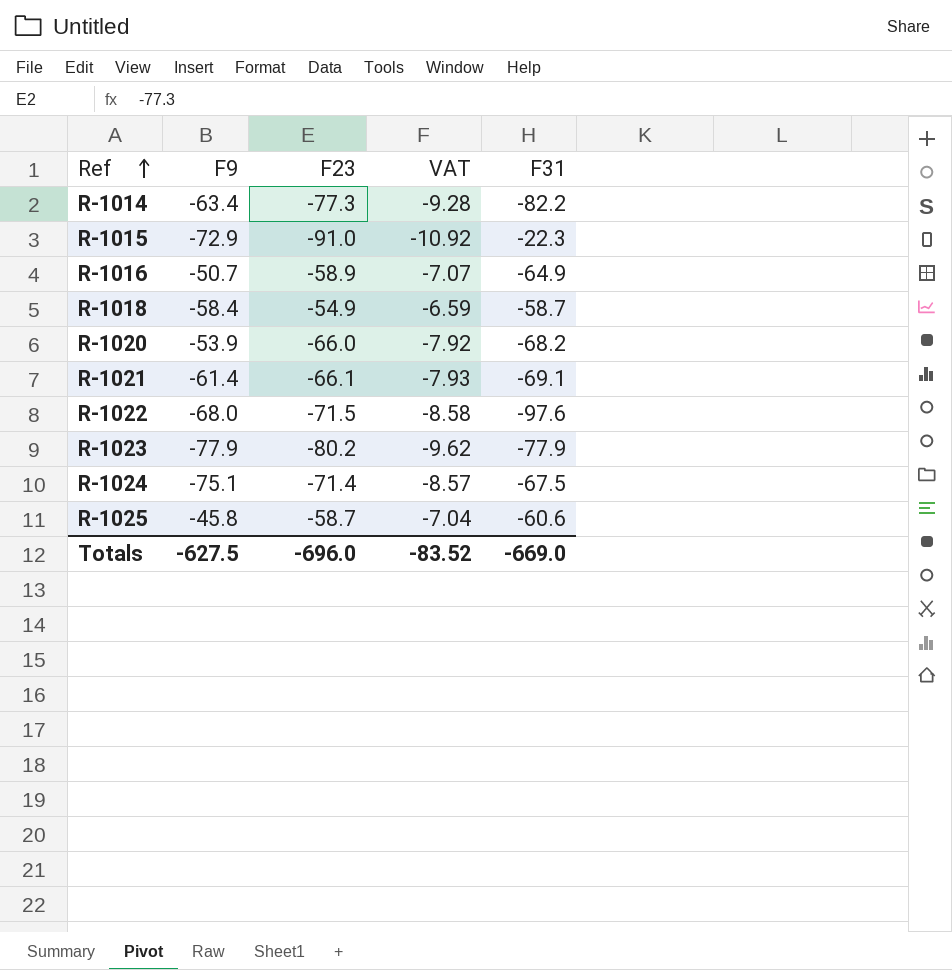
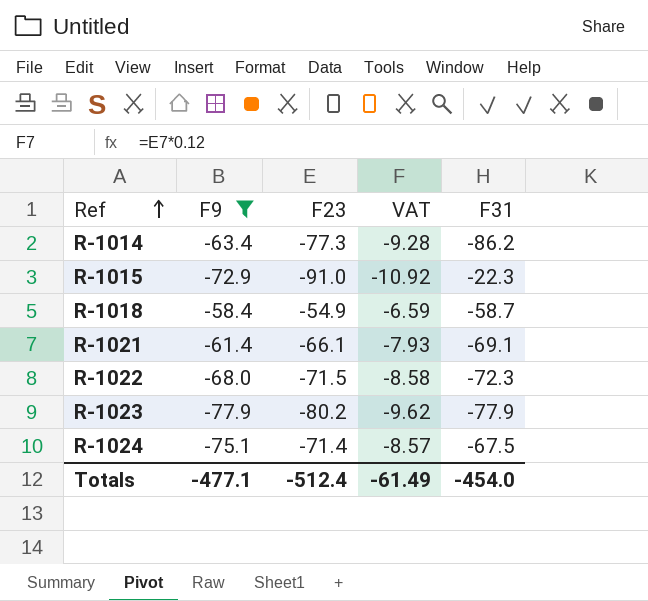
filter: none -> F9 <= -58.4
R-1014 | F31: -82.2 -> -86.2
R-1022 | F31: -97.6 -> -72.3
Totals | F9: -627.5 -> -477.1
Totals | F23: -696.0 -> -512.4
Totals | VAT: -83.52 -> -61.49
Totals | F31: -669.0 -> -454.0

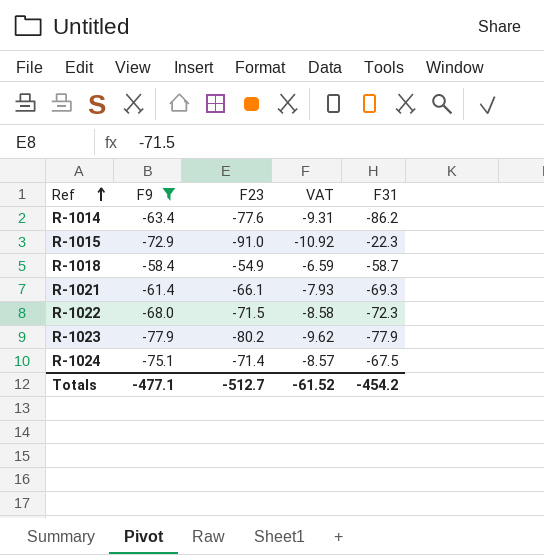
R-1014 | F23: -77.3 -> -77.6
R-1014 | VAT: -9.28 -> -9.31
R-1021 | F31: -69.1 -> -69.3
Totals | F23: -512.4 -> -512.7
Totals | VAT: -61.49 -> -61.52
Totals | F31: -454.0 -> -454.2

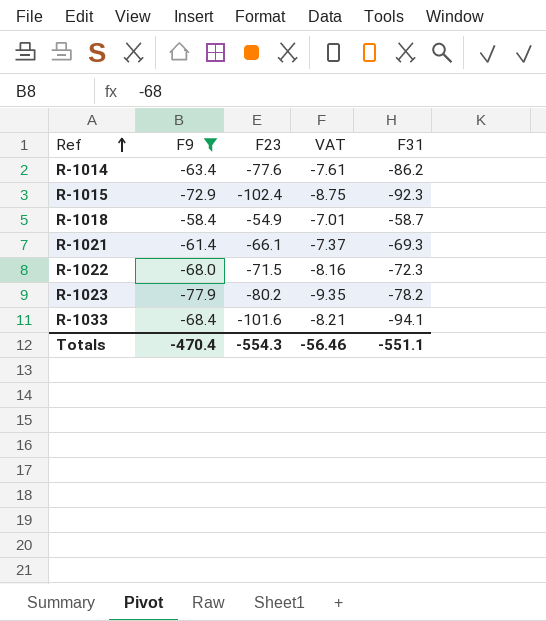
column VAT | formula: [F23] * 0.12 -> [F9] * 0.12
row R-1024: -75.1 | -71.4 | -8.57 | -67.5 -> none
R-1015 | F23: -91.0 -> -102.4
R-1015 | F31: -22.3 -> -92.3
R-1023 | F31: -77.9 -> -78.2
row R-1033: none -> -68.4 | -101.6 | -8.21 | -94.1
Totals | F9: -477.1 -> -470.4
Totals | F23: -512.7 -> -554.3
Totals | VAT: -61.52 -> -56.46
Totals | F31: -454.2 -> -551.1

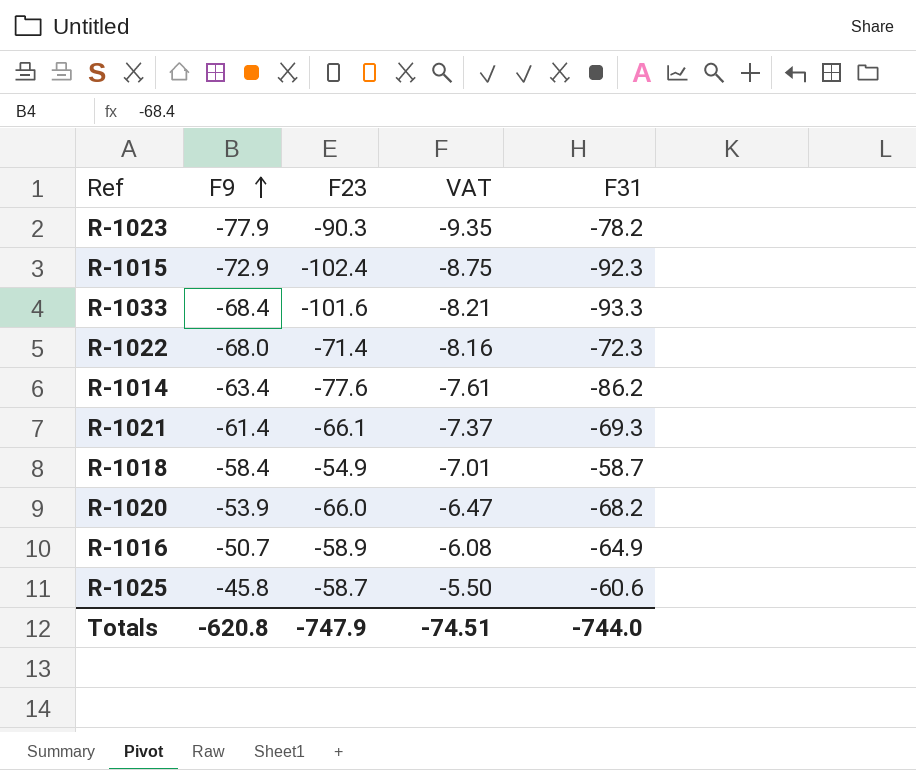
filter: F9 <= -58.4 -> none
row order: Ref ascending -> F9 ascending
R-1023 | F23: -80.2 -> -90.3
R-1033 | F31: -94.1 -> -93.3
R-1022 | F23: -71.5 -> -71.4
Totals | F9: -470.4 -> -620.8
Totals | F23: -554.3 -> -747.9
Totals | VAT: -56.46 -> -74.51
Totals | F31: -551.1 -> -744.0

